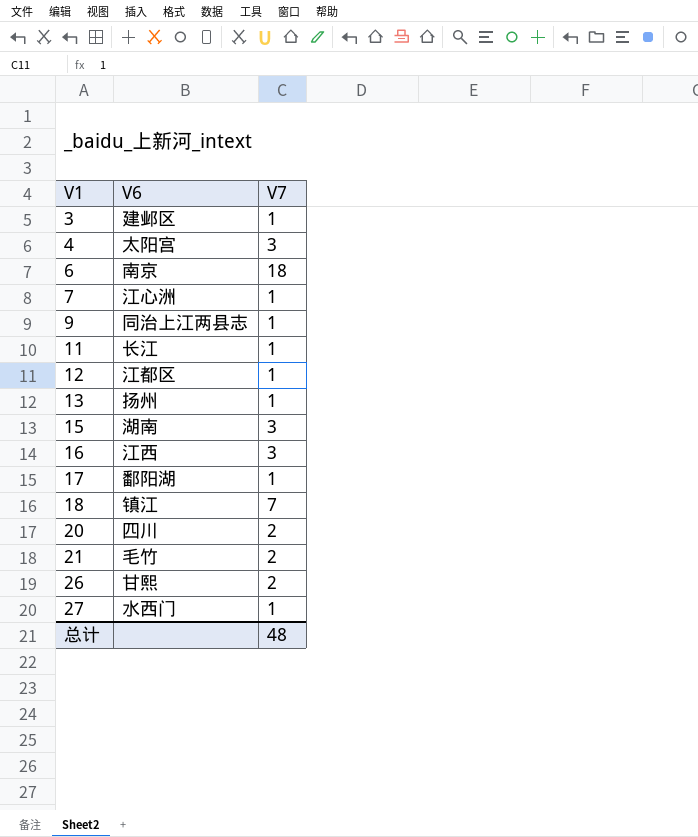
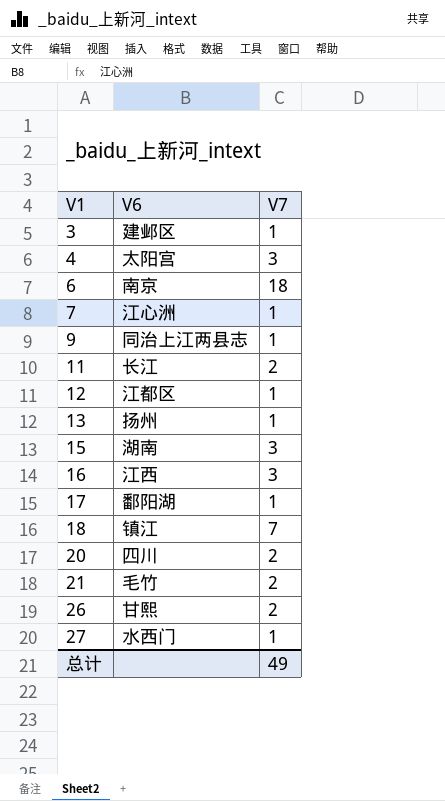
11 | V7: 1 -> 2
总计 | V7: 48 -> 49

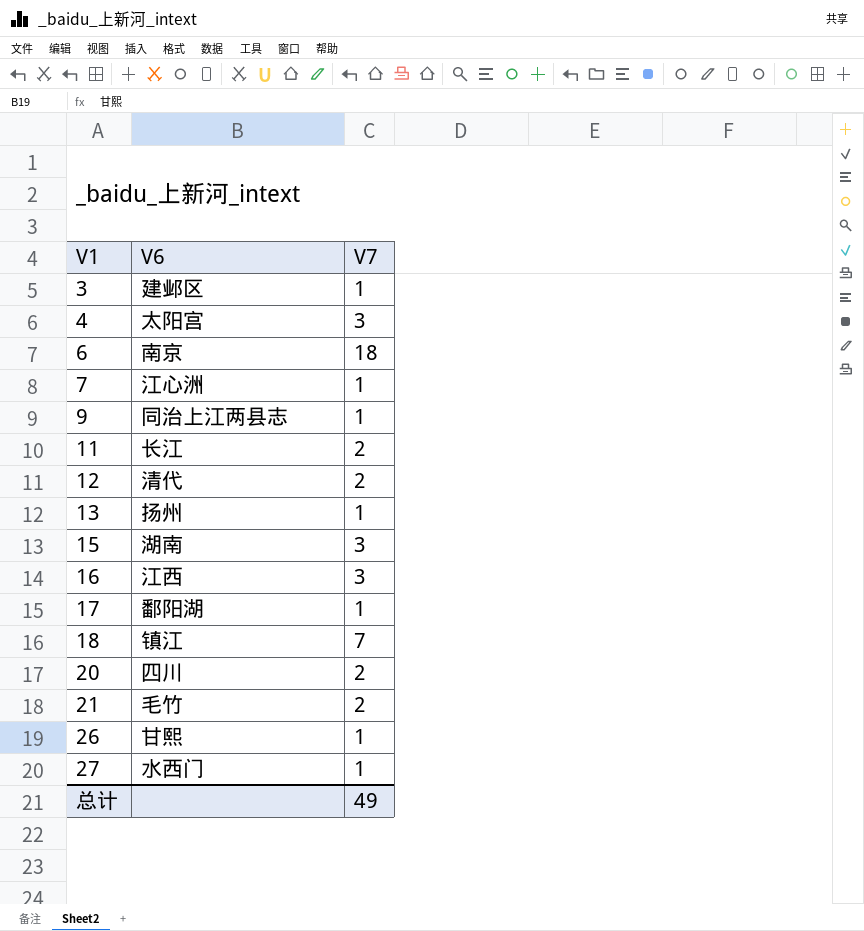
12 | V6: 江都区 -> 清代
12 | V7: 1 -> 2
26 | V7: 2 -> 1

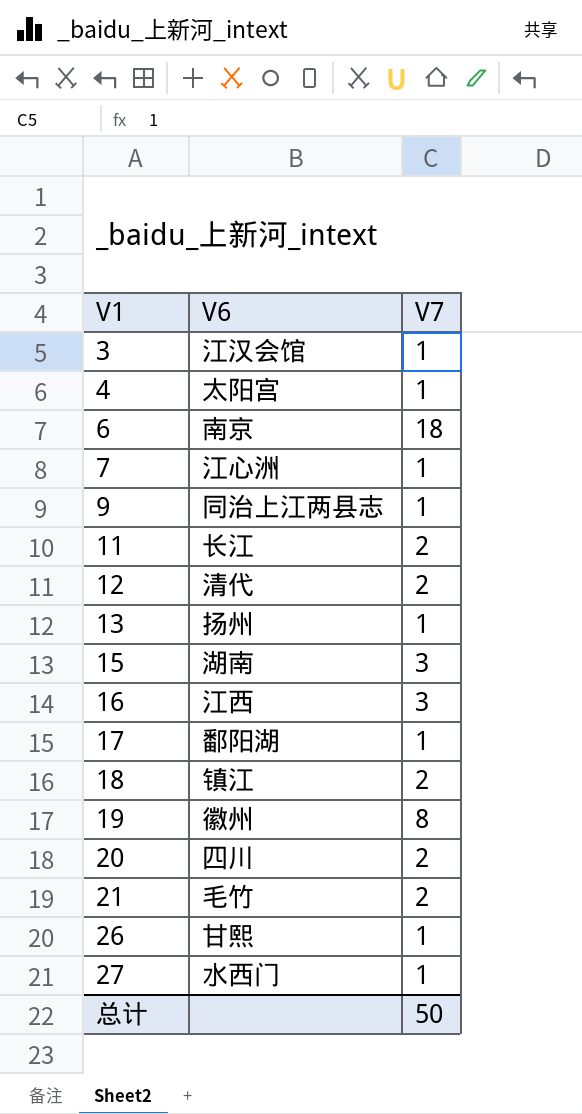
3 | V6: 建邺区 -> 江汉会馆
4 | V7: 3 -> 1
18 | V7: 7 -> 2
row 19: none -> 徽州 | 8
总计 | V7: 49 -> 50

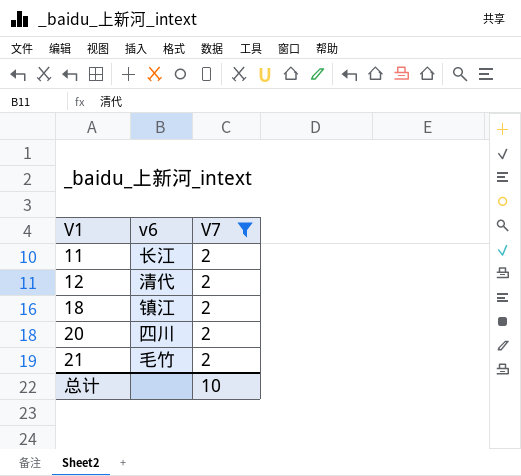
filter: none -> V7 = 2
column name: V6 -> v6
总计 | V7: 50 -> 10

